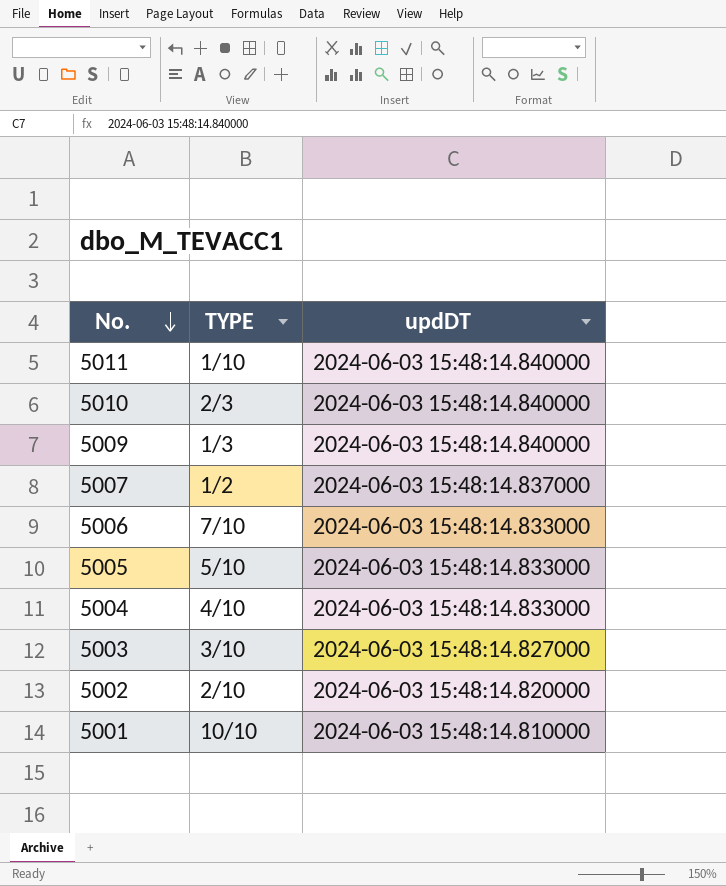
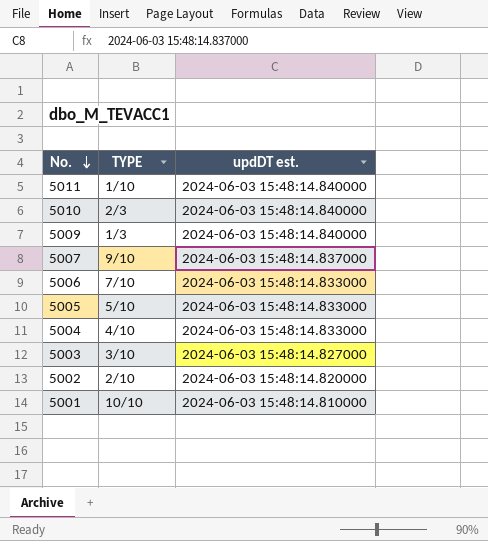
column name: updDT -> updDT est.
5007 | TYPE: 1/2 -> 9/10

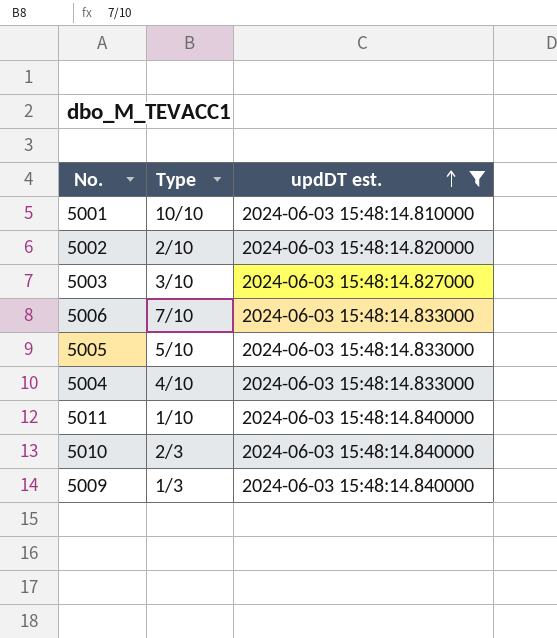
filter: none -> updDT est. != 2024-06-03 15:48:14.837000
row order: No. descending -> updDT est. ascending
column name: TYPE -> Type

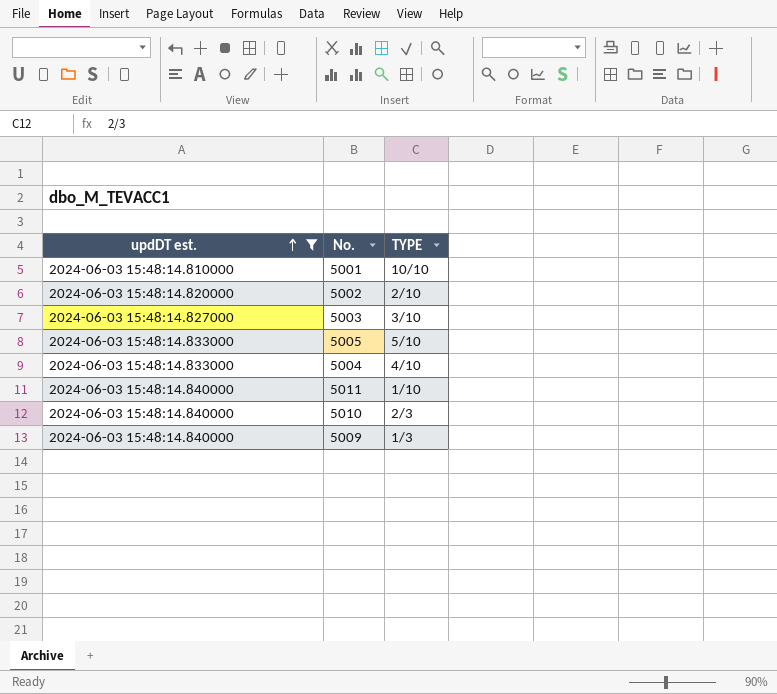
column updDT est. | position: 3 -> 1
column name: Type -> TYPE
row 5006: 7/10 | 2024-06-03 15:48:14.833000 -> none

